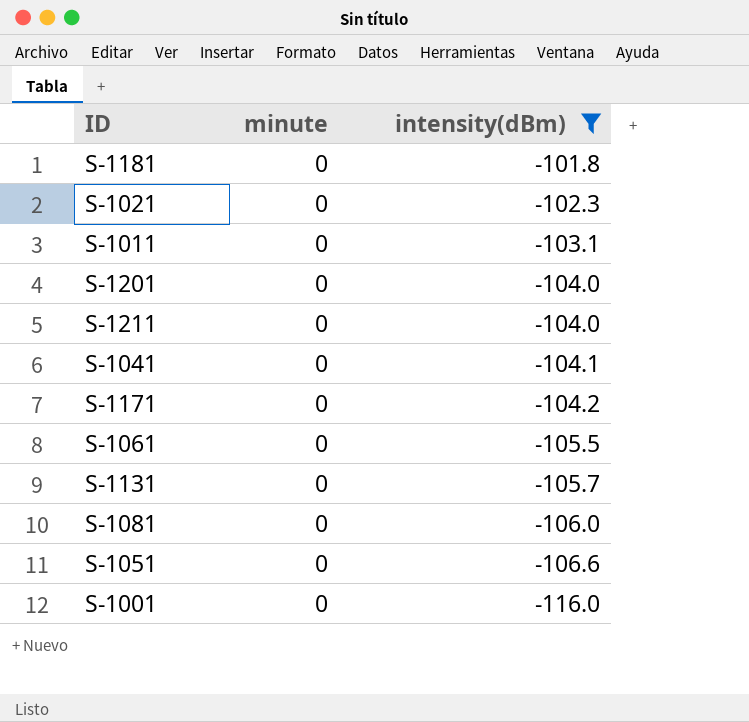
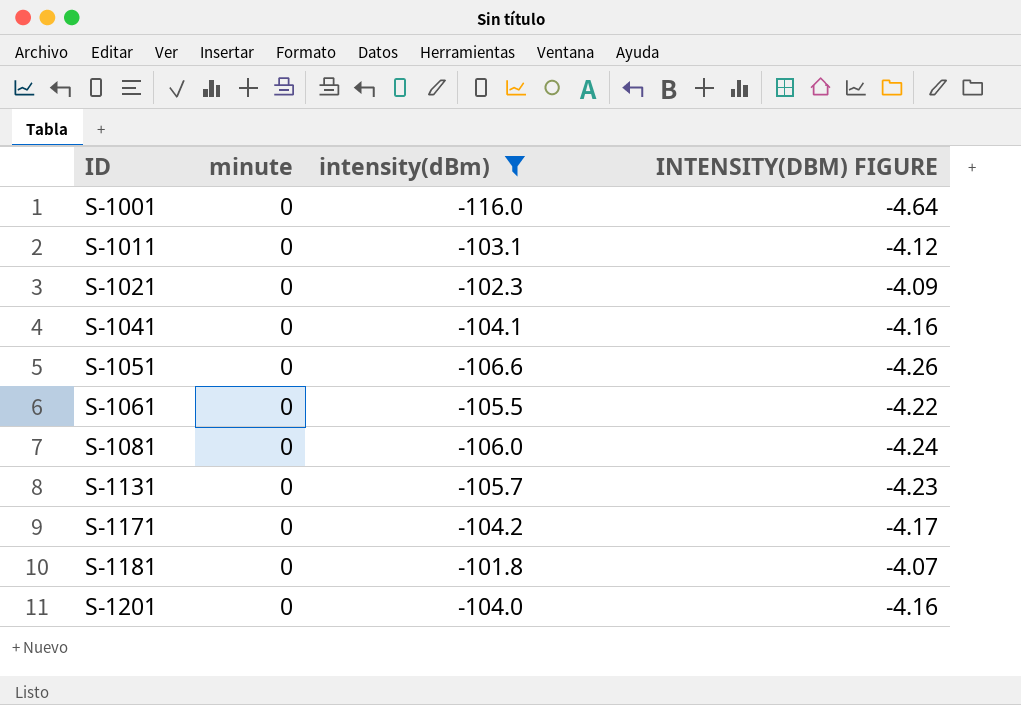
row order: intensity(dBm) descending -> ID ascending
column INTENSITY(DBM) FIGURE | formula: none -> [intensity(dBm)] * 0.04
row S-1211: 0 | -104.0 -> none

